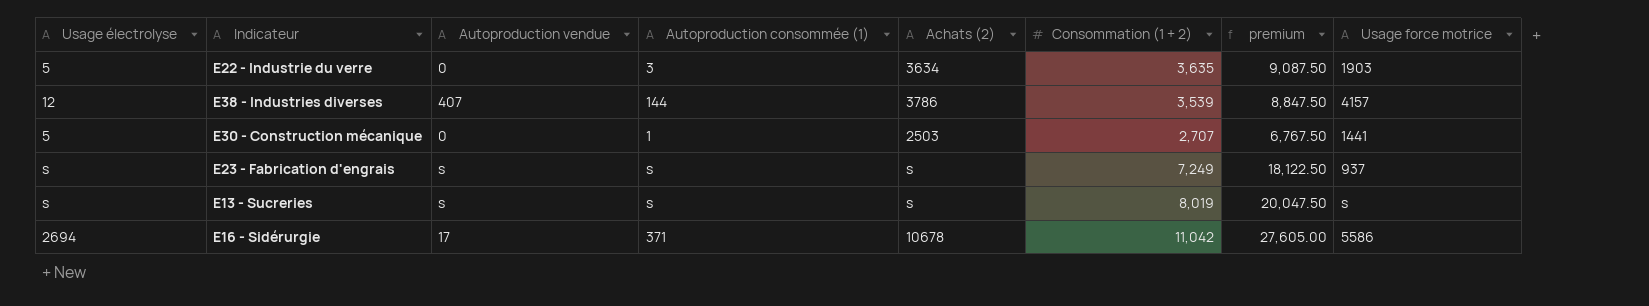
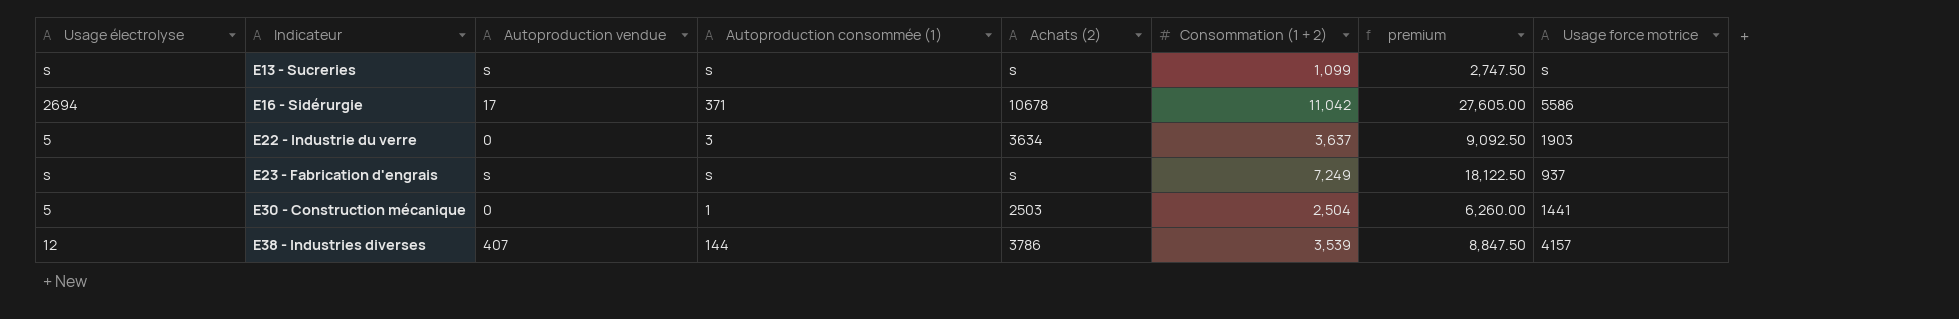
row order: none -> Indicateur ascending
E13 - Sucreries | Consommation (1 + 2): 8,019 -> 1,099
E13 - Sucreries | premium: 20,047.50 -> 2,747.50
E22 - Industrie du verre | Consommation (1 + 2): 3,635 -> 3,637
E22 - Industrie du verre | premium: 9,087.50 -> 9,092.50
E30 - Construction mécanique | Consommation (1 + 2): 2,707 -> 2,504
E30 - Construction mécanique | premium: 6,767.50 -> 6,260.00

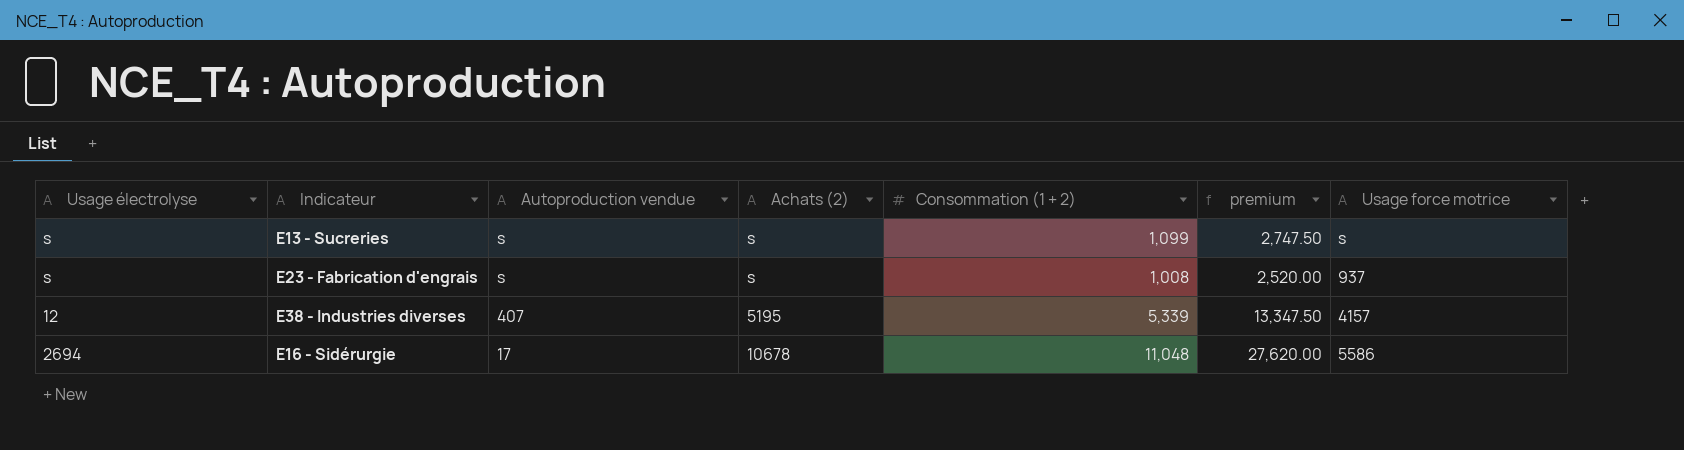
row order: Indicateur ascending -> Autoproduction vendue descending
column Autoproduction consommée (1) | position: 4 -> none
row E22 - Industrie du verre: 5 | 0 | 3 | 3634 | 3,637 | 9,092.50 | 1903 -> none
row E30 - Construction mécanique: 5 | 0 | 1 | 2503 | 2,504 | 6,260.00 | 1441 -> none
E23 - Fabrication d'engrais | Consommation (1 + 2): 7,249 -> 1,008
E23 - Fabrication d'engrais | premium: 18,122.50 -> 2,520.00
E38 - Industries diverses | Achats (2): 3786 -> 5195
E38 - Industries diverses | Consommation (1 + 2): 3,539 -> 5,339
E38 - Industries diverses | premium: 8,847.50 -> 13,347.50
E16 - Sidérurgie | Consommation (1 + 2): 11,042 -> 11,048
E16 - Sidérurgie | premium: 27,605.00 -> 27,620.00

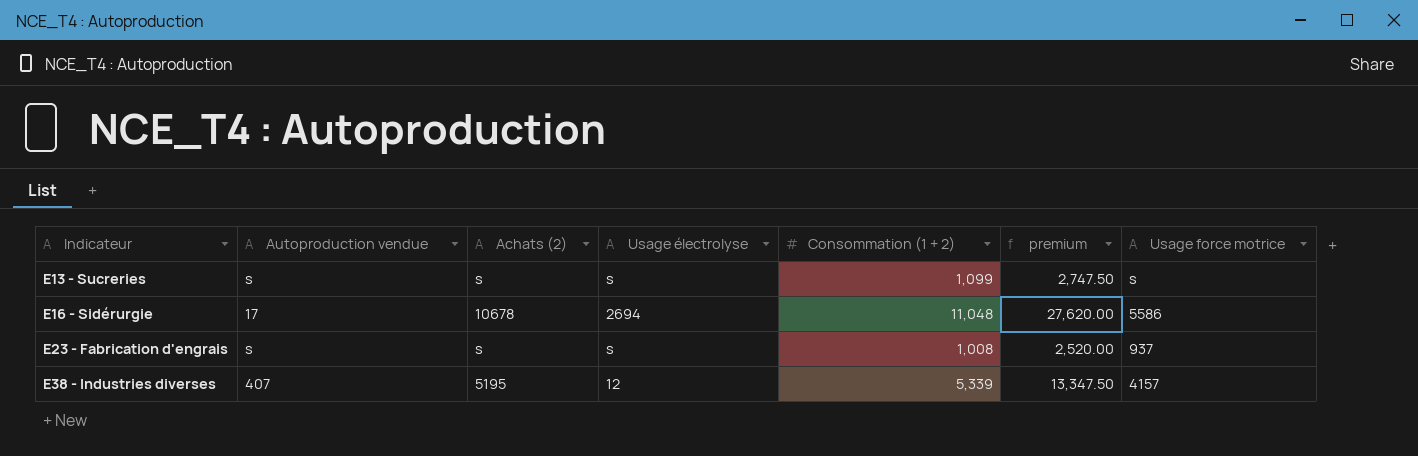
row order: Autoproduction vendue descending -> Indicateur ascending
column Usage électrolyse | position: 1 -> 4

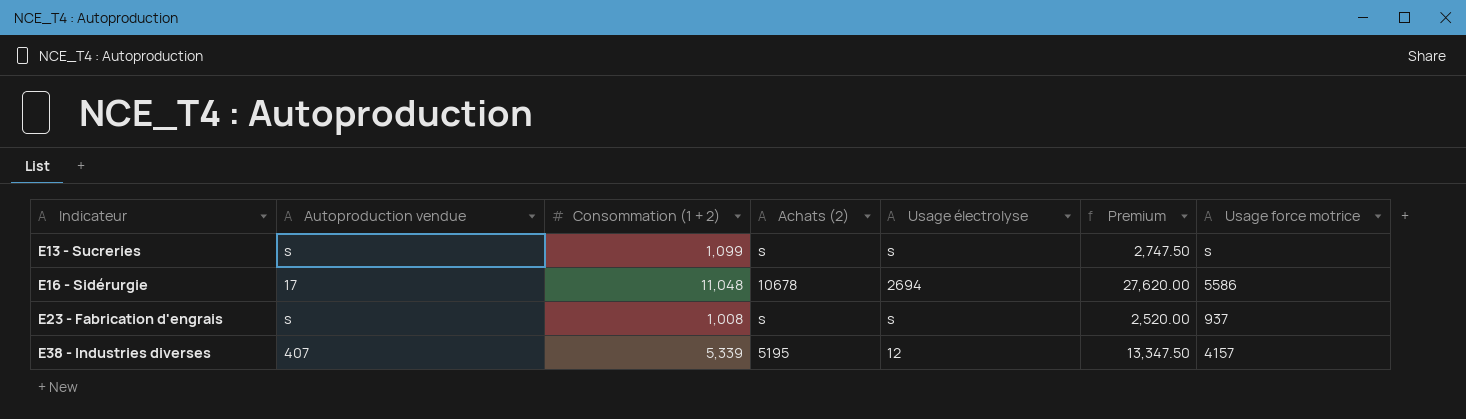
column Consommation (1 + 2) | position: 5 -> 3
column name: premium -> Premium

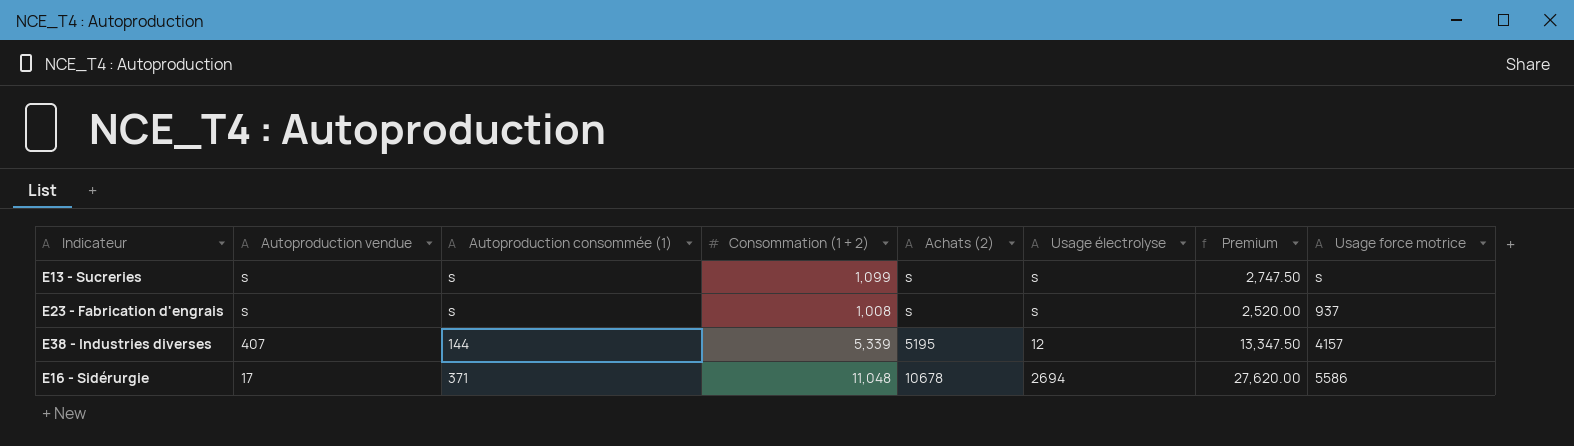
row order: Indicateur ascending -> Autoproduction vendue descending
column Autoproduction consommée (1) | position: none -> 3

